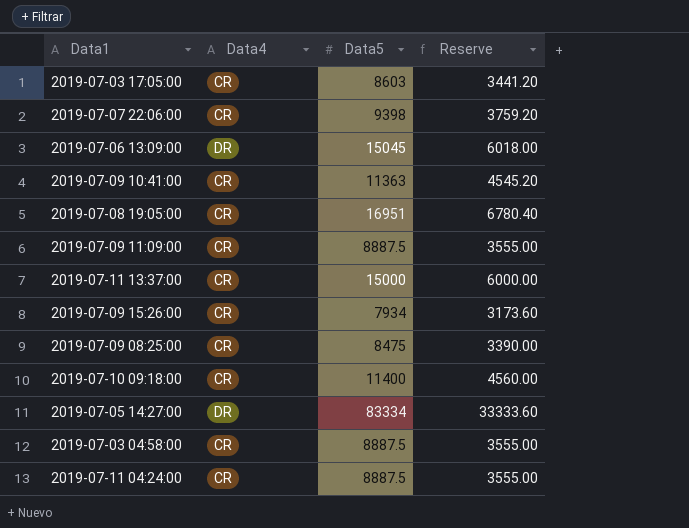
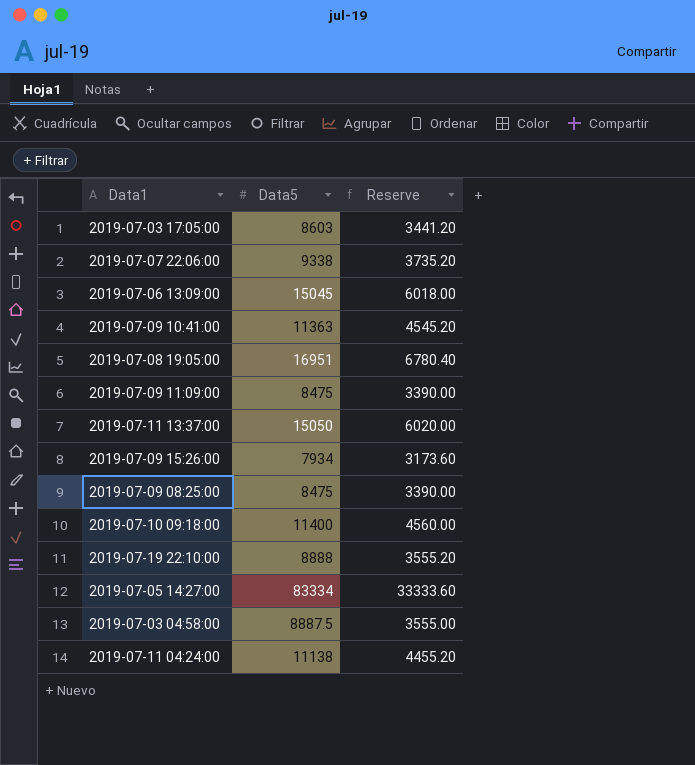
column Data4 | position: 2 -> none
2019-07-07 22:06:00 | Data5: 9398 -> 9338
2019-07-07 22:06:00 | Reserve: 3759.20 -> 3735.20
2019-07-09 11:09:00 | Data5: 8887.5 -> 8475
2019-07-09 11:09:00 | Reserve: 3555.00 -> 3390.00
2019-07-11 13:37:00 | Data5: 15000 -> 15050
2019-07-11 13:37:00 | Reserve: 6000.00 -> 6020.00
row 2019-07-19 22:10:00: none -> 8888 | 3555.20
2019-07-11 04:24:00 | Data5: 8887.5 -> 11138
2019-07-11 04:24:00 | Reserve: 3555.00 -> 4455.20

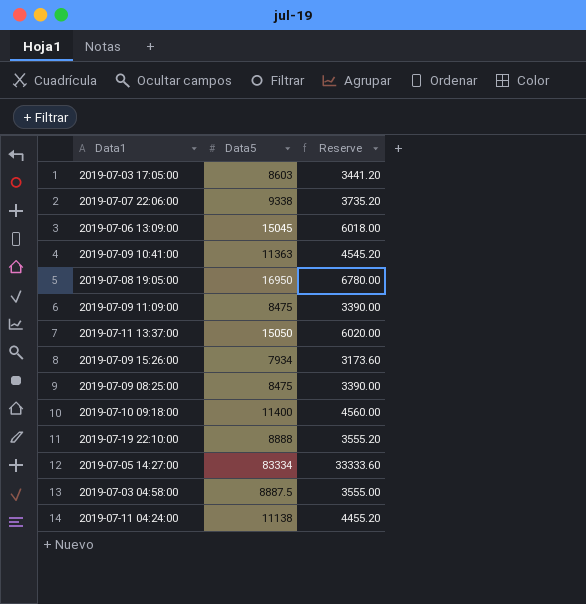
2019-07-08 19:05:00 | Data5: 16951 -> 16950
2019-07-08 19:05:00 | Reserve: 6780.40 -> 6780.00

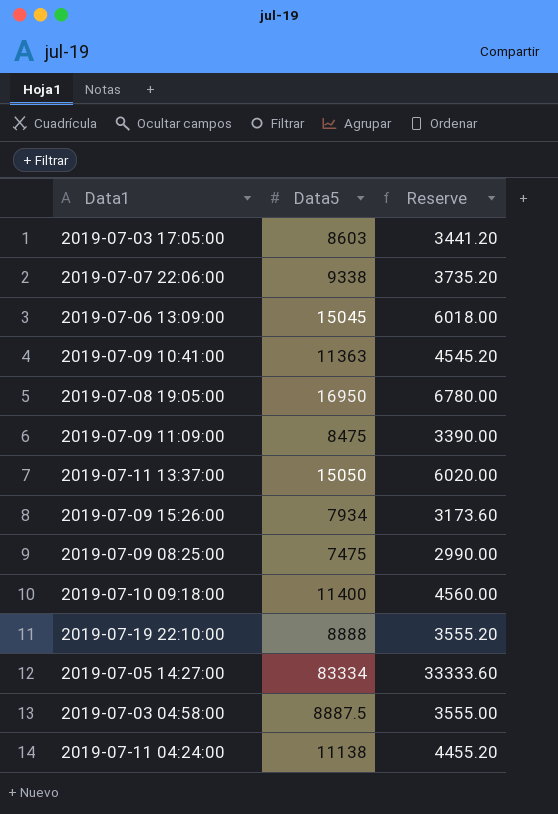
2019-07-09 08:25:00 | Data5: 8475 -> 7475
2019-07-09 08:25:00 | Reserve: 3390.00 -> 2990.00

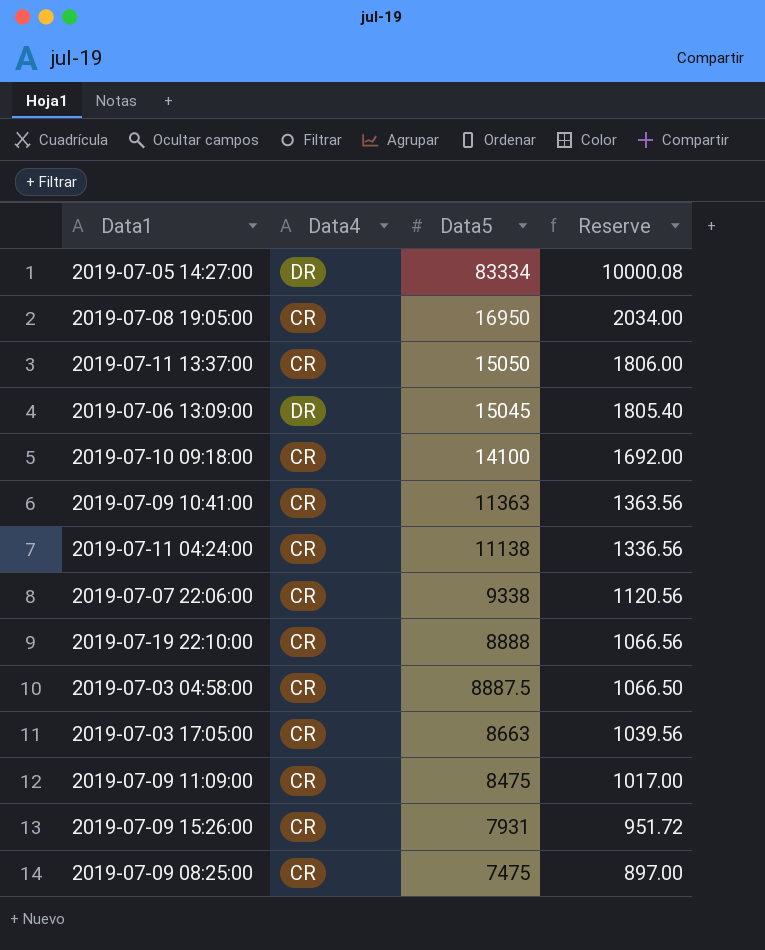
row order: none -> Data5 descending
column Data4 | position: none -> 2
column Reserve | formula: [Data5] * 0.4 -> [Data5] * 0.12
2019-07-10 09:18:00 | Data5: 11400 -> 14100
2019-07-03 17:05:00 | Data5: 8603 -> 8663
2019-07-09 15:26:00 | Data5: 7934 -> 7931

